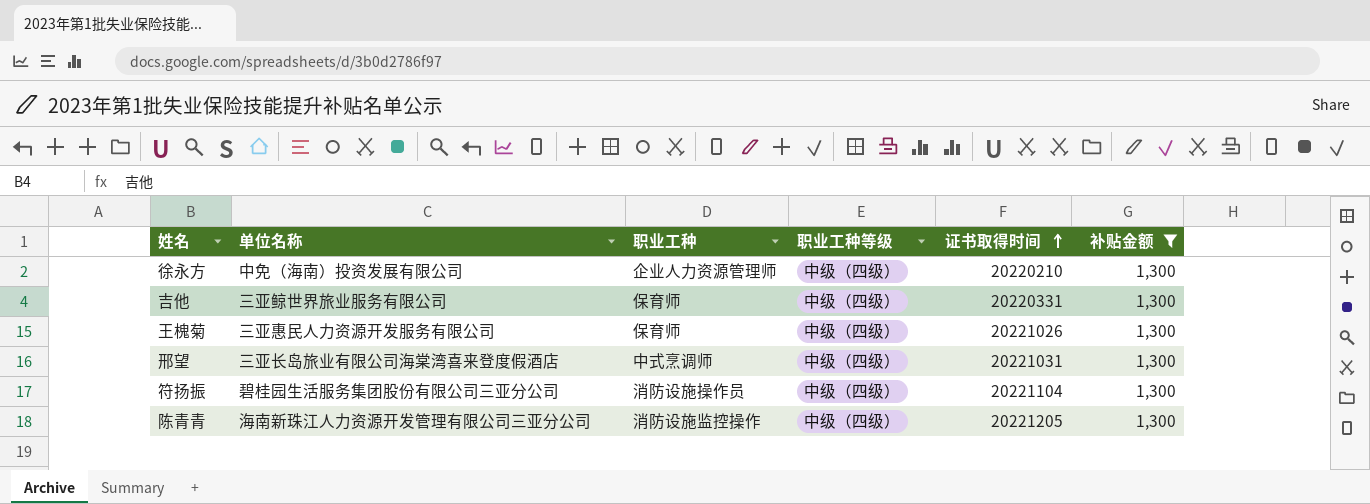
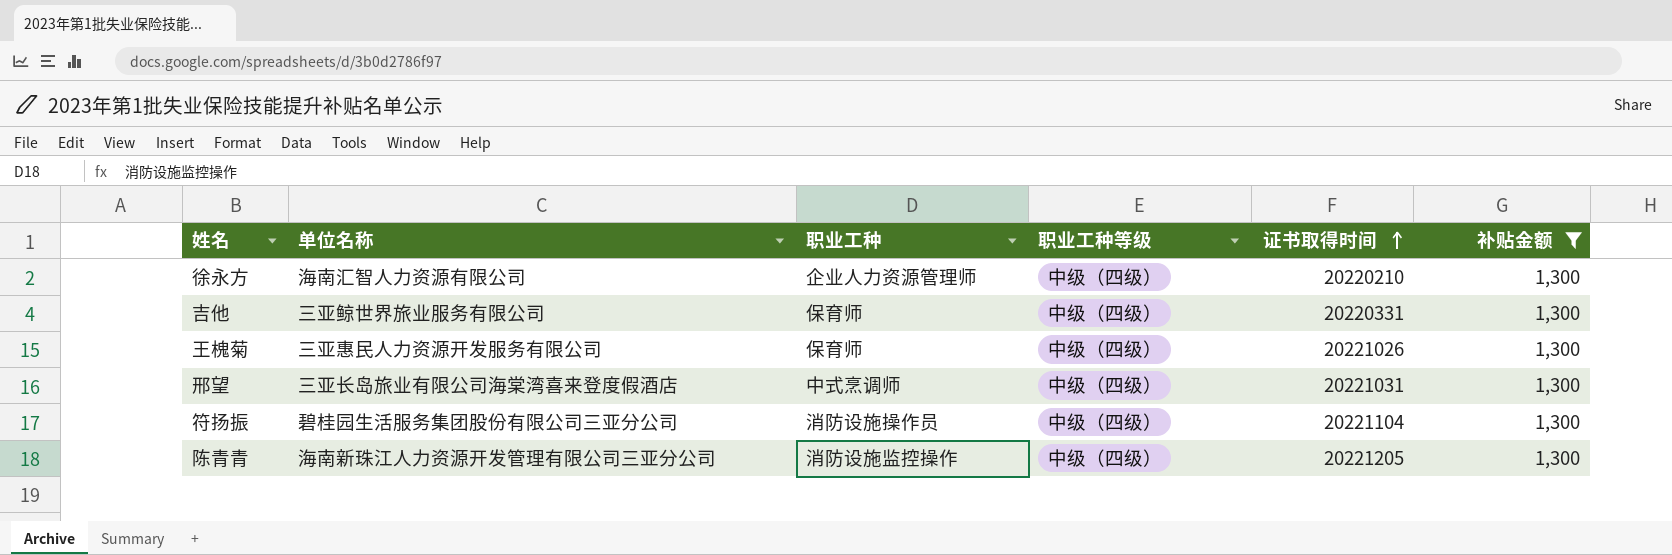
徐永方 | 单位名称: 中免（海南）投资发展有限公司 -> 海南汇智人力资源有限公司

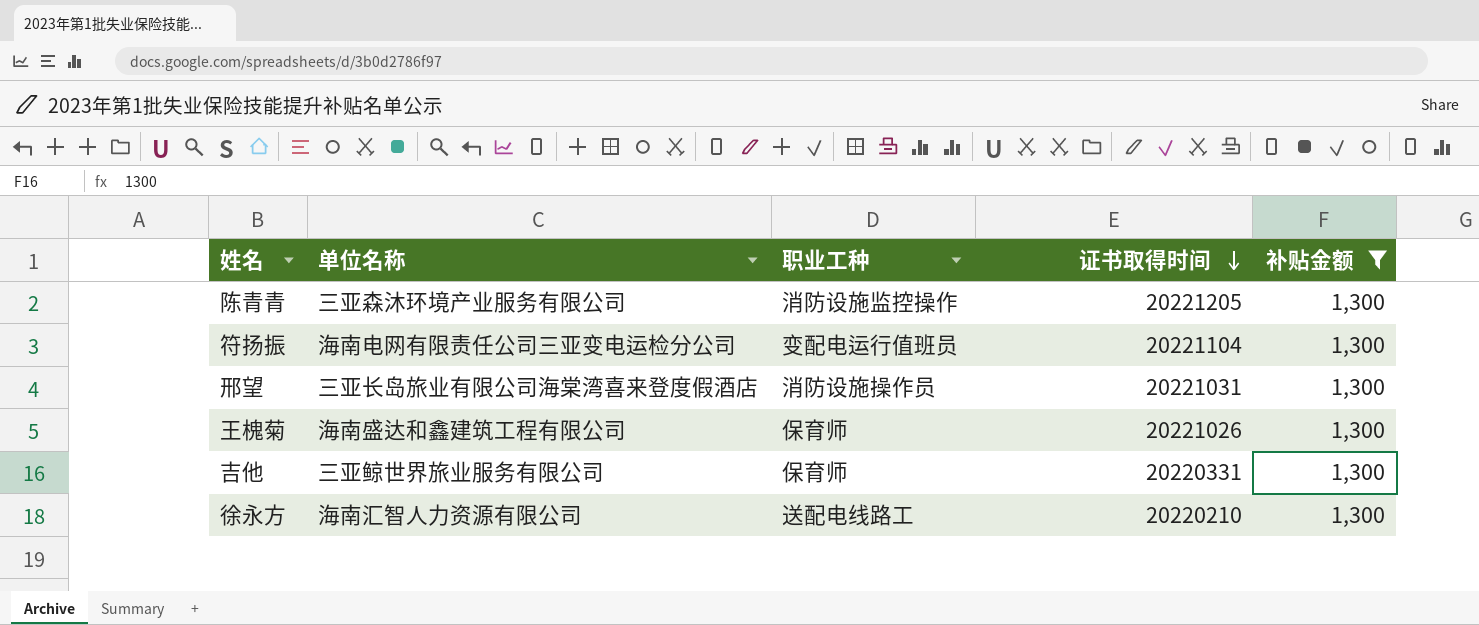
row order: 证书取得时间 ascending -> 证书取得时间 descending
column 职业工种等级 | position: 4 -> none
陈青青 | 单位名称: 海南新珠江人力资源开发管理有限公司三亚分公司 -> 三亚森沐环境产业服务有限公司
符扬振 | 单位名称: 碧桂园生活服务集团股份有限公司三亚分公司 -> 海南电网有限责任公司三亚变电运检分公司
符扬振 | 职业工种: 消防设施操作员 -> 变配电运行值班员
邢望 | 职业工种: 中式烹调师 -> 消防设施操作员
王槐菊 | 单位名称: 三亚惠民人力资源开发服务有限公司 -> 海南盛达和鑫建筑工程有限公司
徐永方 | 职业工种: 企业人力资源管理师 -> 送配电线路工

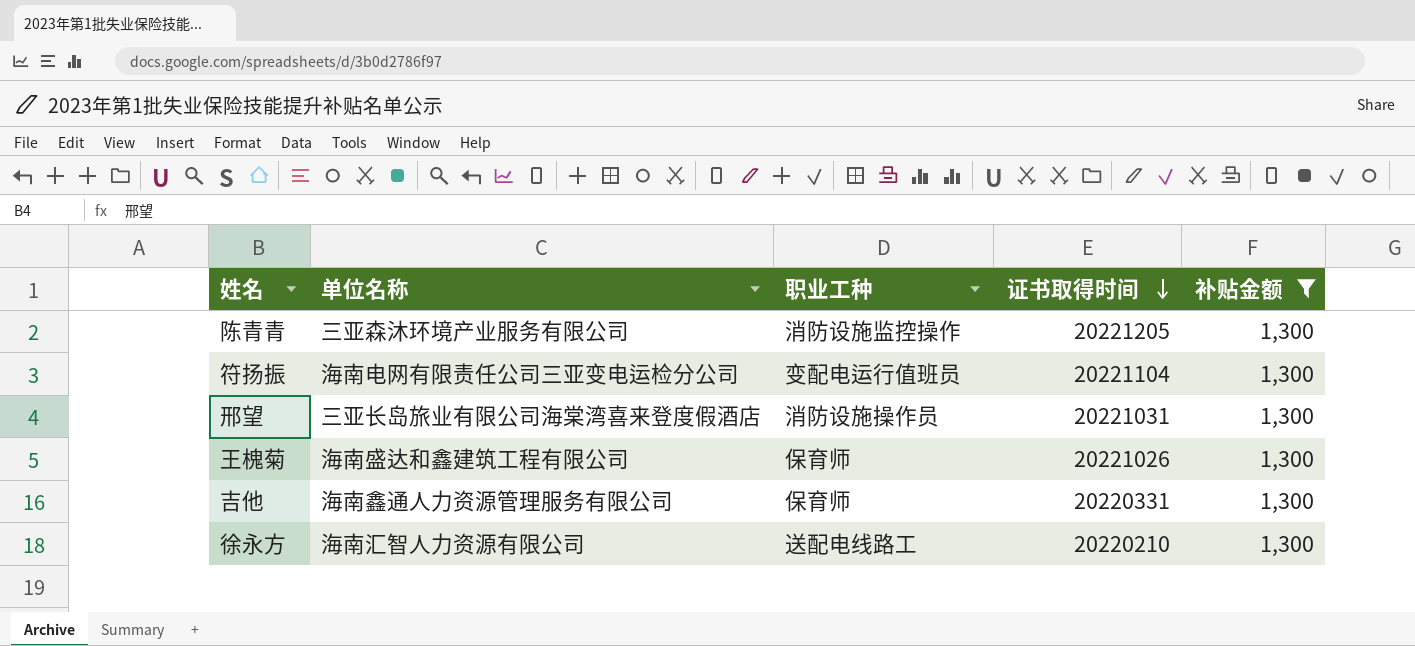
吉他 | 单位名称: 三亚鲸世界旅业服务有限公司 -> 海南鑫通人力资源管理服务有限公司

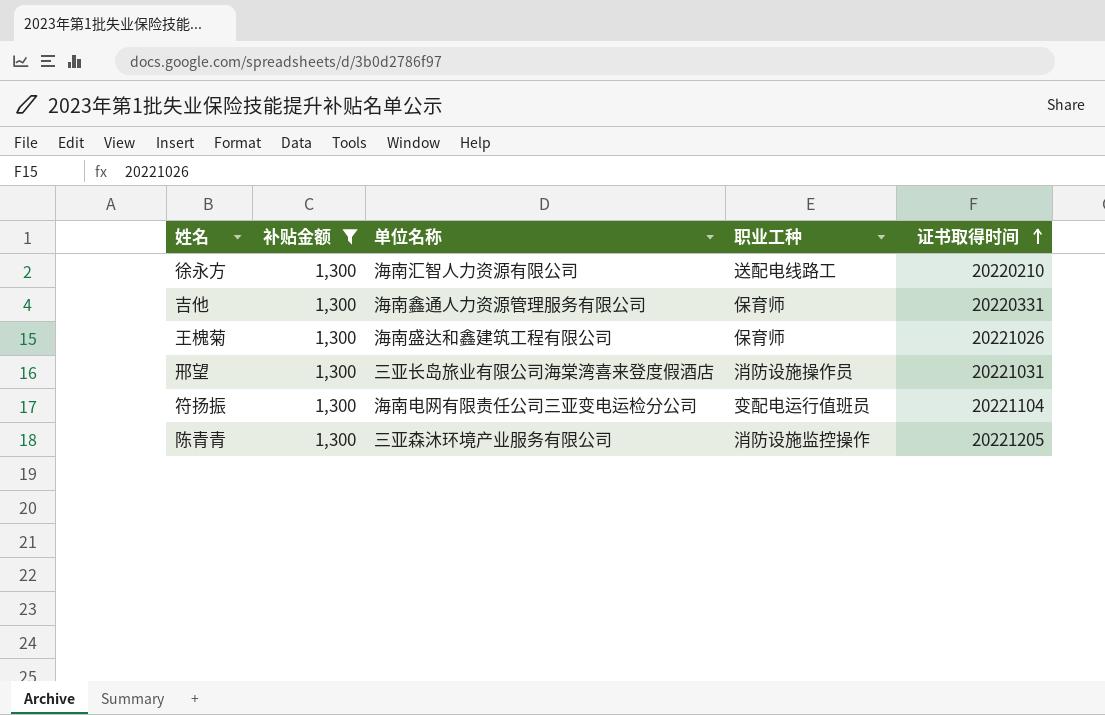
row order: 证书取得时间 descending -> 证书取得时间 ascending
column 补贴金额 | position: 5 -> 2

